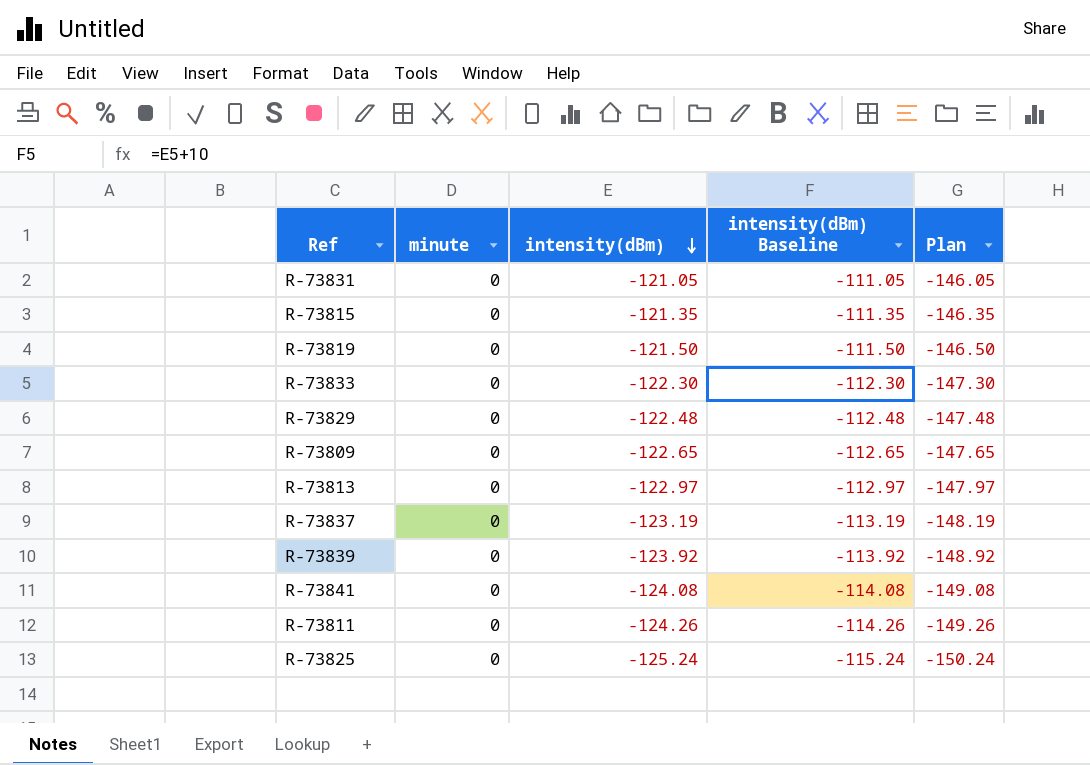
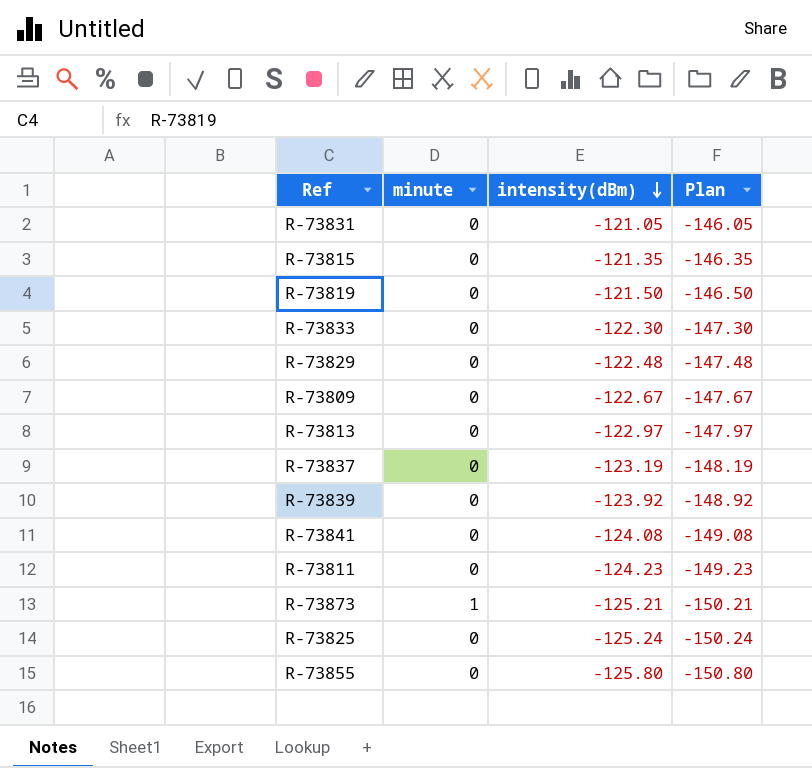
column intensity(dBm) Baseline | formula: [intensity(dBm)] + 10 -> none
R-73809 | intensity(dBm): -122.65 -> -122.67
R-73809 | Plan: -147.65 -> -147.67
R-73811 | intensity(dBm): -124.26 -> -124.23
R-73811 | Plan: -149.26 -> -149.23
row R-73873: none -> 1 | -125.21 | -150.21
row R-73855: none -> 0 | -125.80 | -150.80

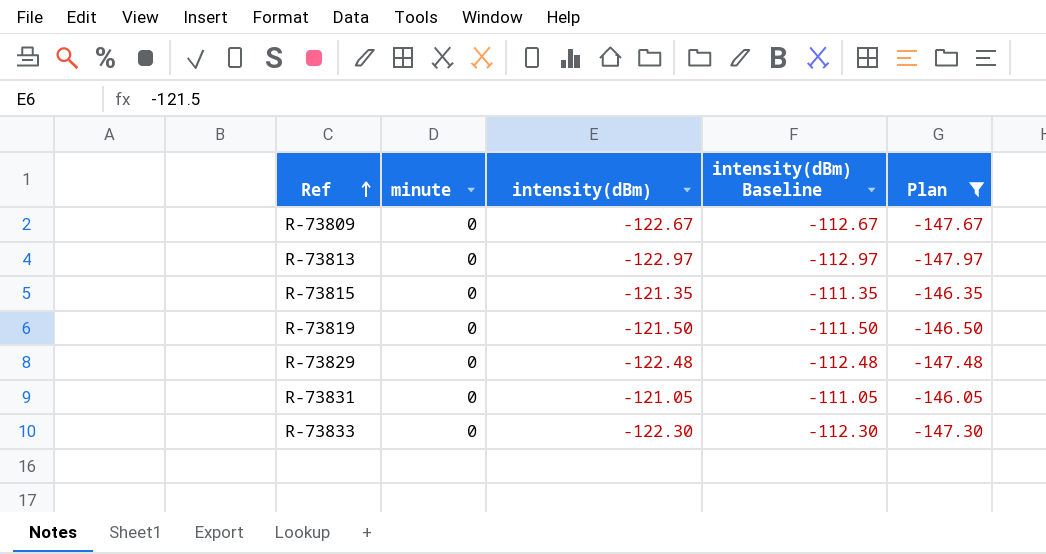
filter: none -> Plan >= -147.97
row order: intensity(dBm) descending -> Ref ascending
column intensity(dBm) Baseline | formula: none -> [intensity(dBm)] + 10

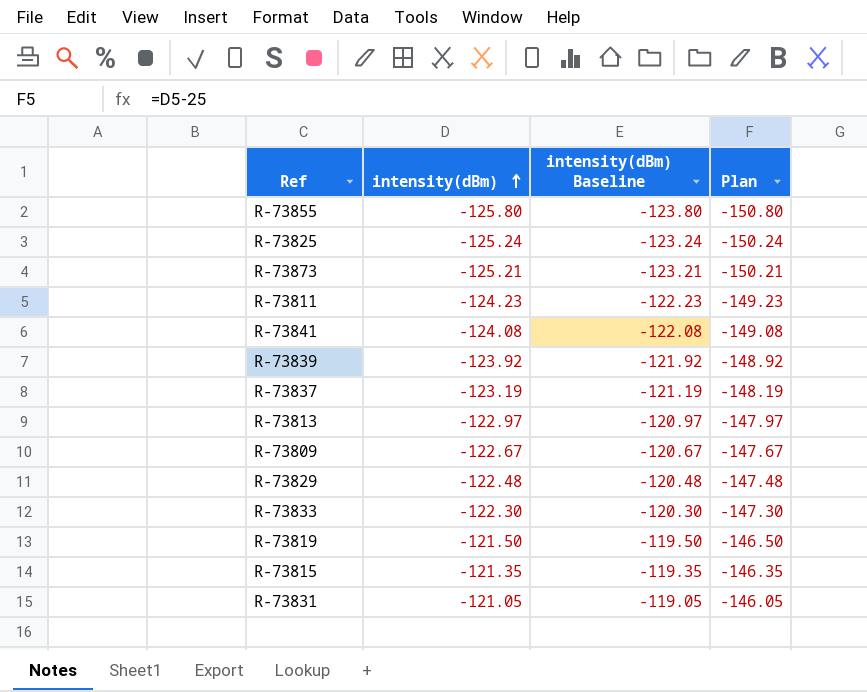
filter: Plan >= -147.97 -> none
row order: Ref ascending -> intensity(dBm) ascending
column minute | position: 2 -> none
column intensity(dBm) Baseline | formula: [intensity(dBm)] + 10 -> [intensity(dBm)] + 2

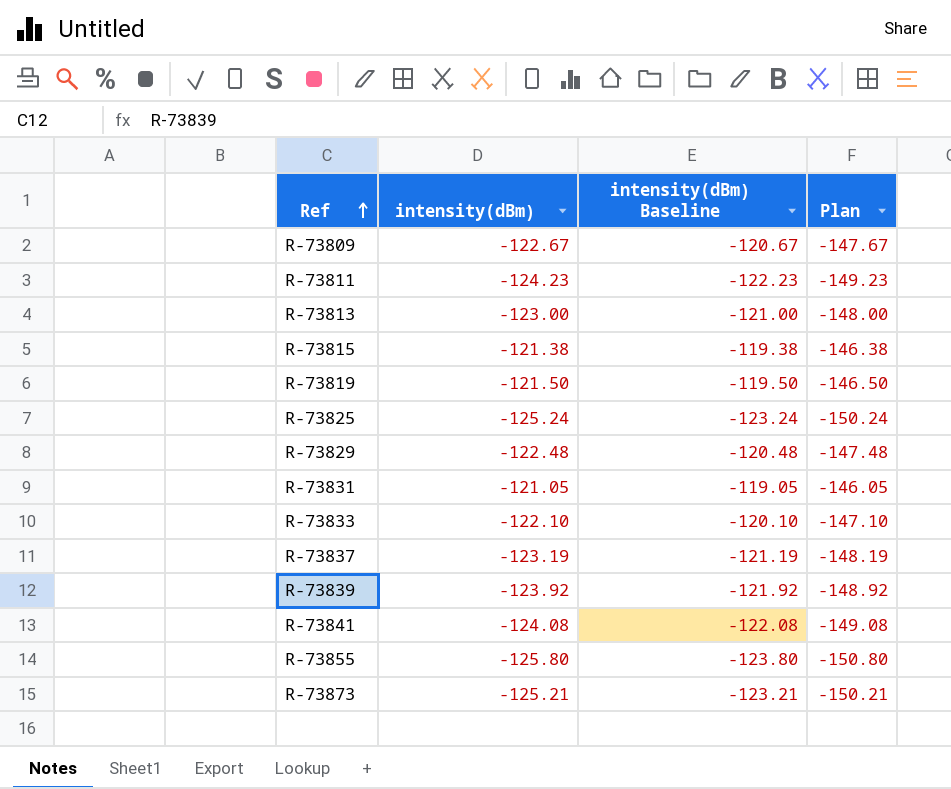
row order: intensity(dBm) ascending -> Ref ascending
R-73813 | intensity(dBm): -122.97 -> -123.00
R-73813 | intensity(dBm) Baseline: -120.97 -> -121.00
R-73813 | Plan: -147.97 -> -148.00
R-73815 | intensity(dBm): -121.35 -> -121.38
R-73815 | intensity(dBm) Baseline: -119.35 -> -119.38
R-73815 | Plan: -146.35 -> -146.38
R-73833 | intensity(dBm): -122.30 -> -122.10
R-73833 | intensity(dBm) Baseline: -120.30 -> -120.10
R-73833 | Plan: -147.30 -> -147.10

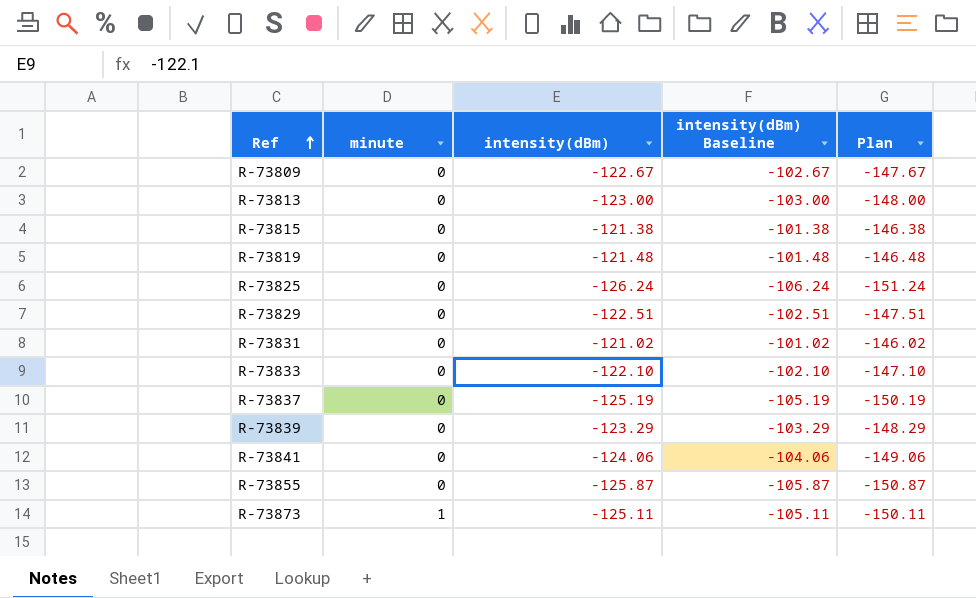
column minute | position: none -> 2
column intensity(dBm) Baseline | formula: [intensity(dBm)] + 2 -> [intensity(dBm)] + 20
row R-73811: -124.23 | -122.23 | -149.23 -> none
R-73819 | intensity(dBm): -121.50 -> -121.48
R-73819 | Plan: -146.50 -> -146.48
R-73825 | intensity(dBm): -125.24 -> -126.24
R-73825 | Plan: -150.24 -> -151.24
R-73829 | intensity(dBm): -122.48 -> -122.51
R-73829 | Plan: -147.48 -> -147.51
R-73831 | intensity(dBm): -121.05 -> -121.02
R-73831 | Plan: -146.05 -> -146.02
R-73837 | intensity(dBm): -123.19 -> -125.19
R-73837 | Plan: -148.19 -> -150.19
R-73839 | intensity(dBm): -123.92 -> -123.29
R-73839 | Plan: -148.92 -> -148.29
R-73841 | intensity(dBm): -124.08 -> -124.06
R-73841 | Plan: -149.08 -> -149.06
R-73855 | intensity(dBm): -125.80 -> -125.87
R-73855 | Plan: -150.80 -> -150.87
R-73873 | intensity(dBm): -125.21 -> -125.11
R-73873 | Plan: -150.21 -> -150.11

